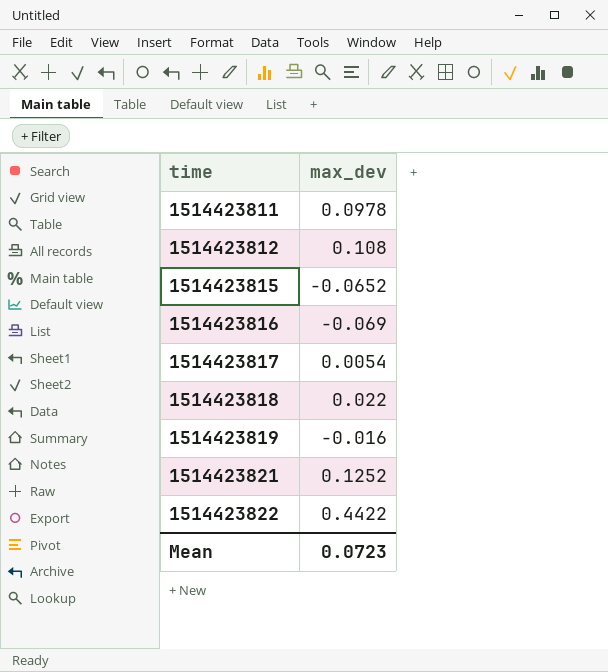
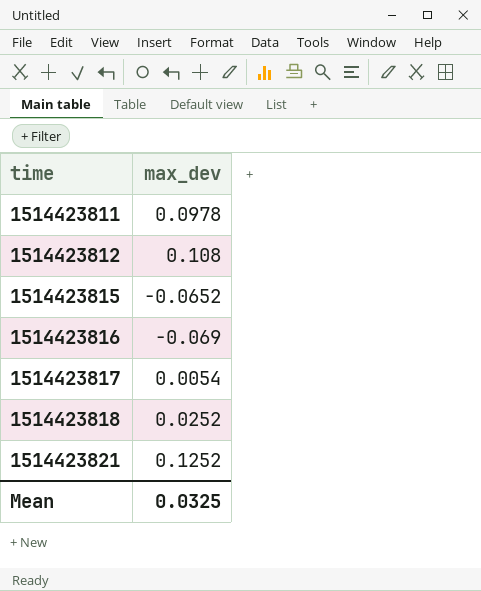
row 1514423819: -0.016 -> none
row 1514423822: 0.4422 -> none
1514423818 | max_dev: 0.022 -> 0.0252
Mean | max_dev: 0.0723 -> 0.0325

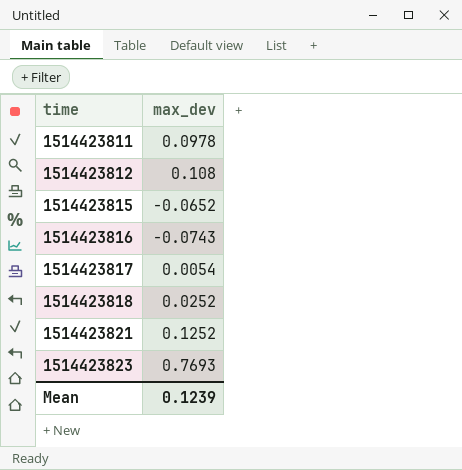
1514423816 | max_dev: -0.069 -> -0.0743
row 1514423823: none -> 0.7693
Mean | max_dev: 0.0325 -> 0.1239

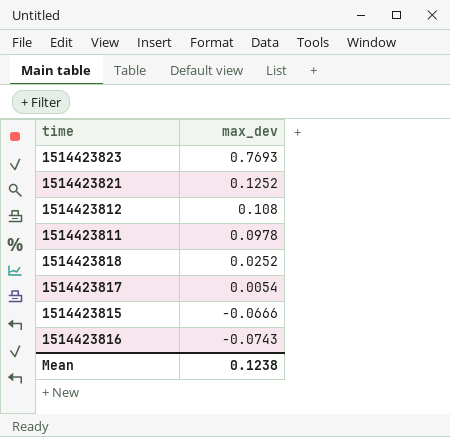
row order: time ascending -> max_dev descending
1514423815 | max_dev: -0.0652 -> -0.0666
Mean | max_dev: 0.1239 -> 0.1238

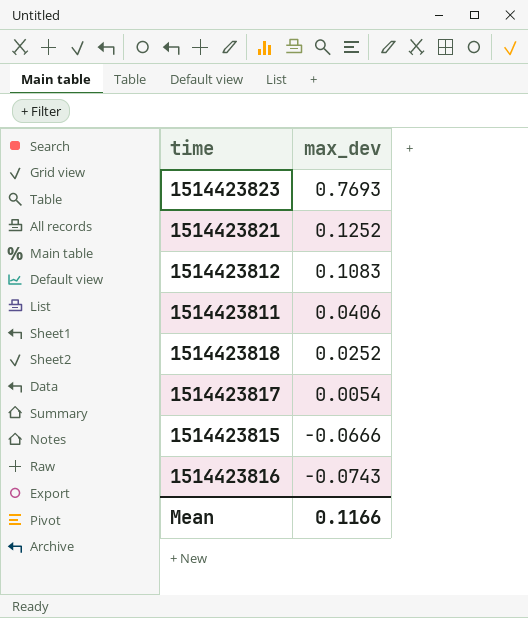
1514423812 | max_dev: 0.108 -> 0.1083
1514423811 | max_dev: 0.0978 -> 0.0406
Mean | max_dev: 0.1238 -> 0.1166

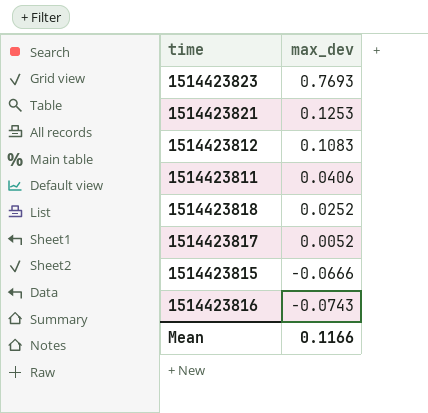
1514423821 | max_dev: 0.1252 -> 0.1253
1514423817 | max_dev: 0.0054 -> 0.0052

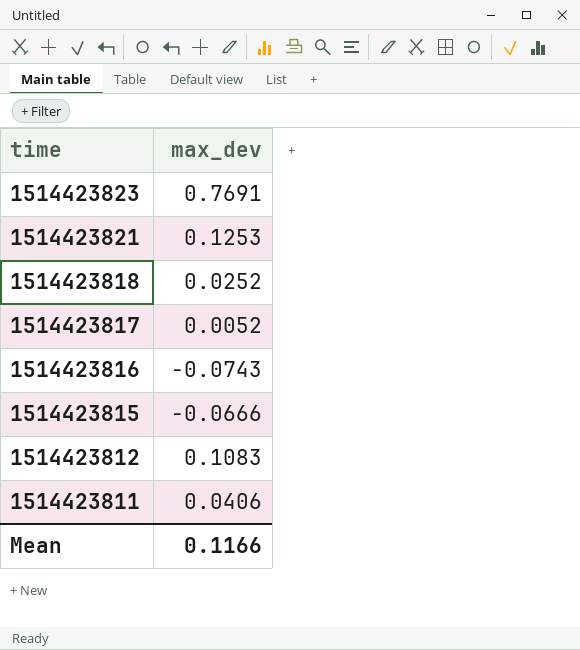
row order: max_dev descending -> time descending
1514423823 | max_dev: 0.7693 -> 0.7691

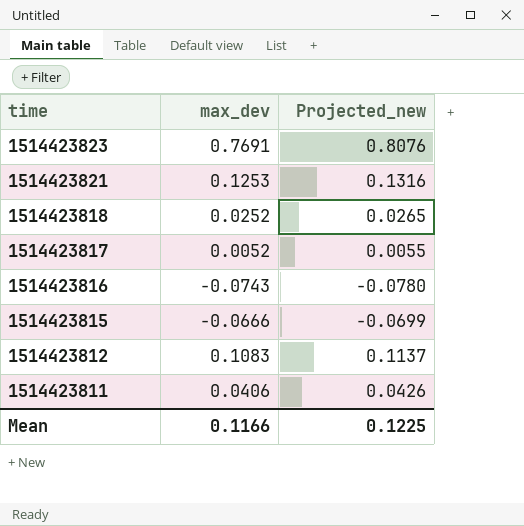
column Projected_new | formula: none -> [max_dev] * 1.05

